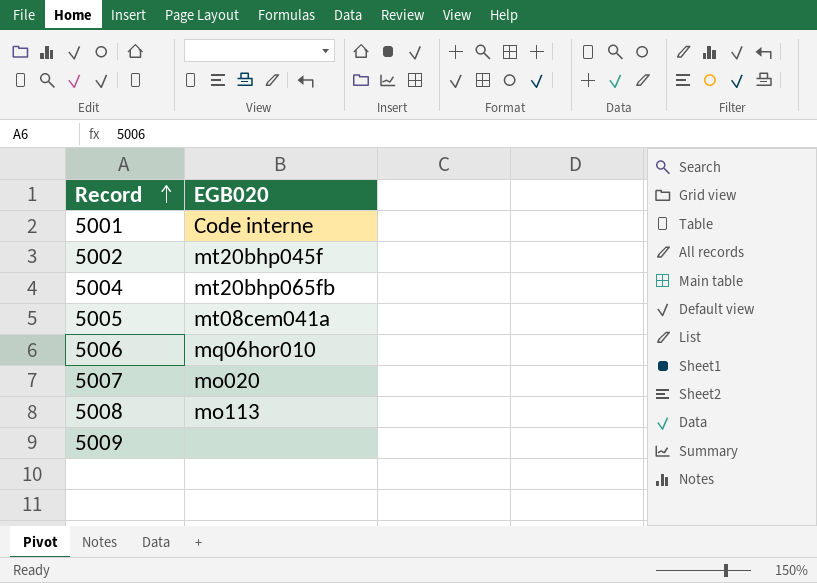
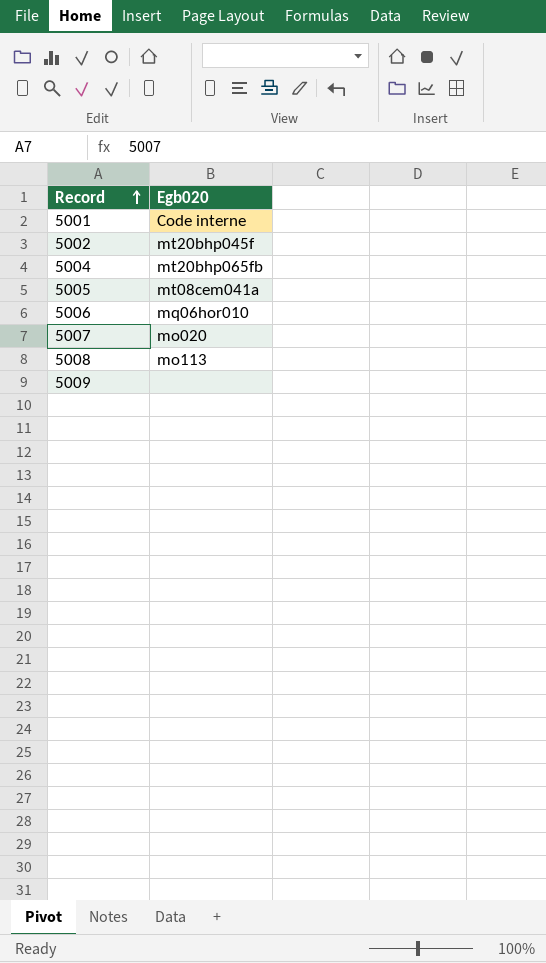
column name: EGB020 -> Egb020

